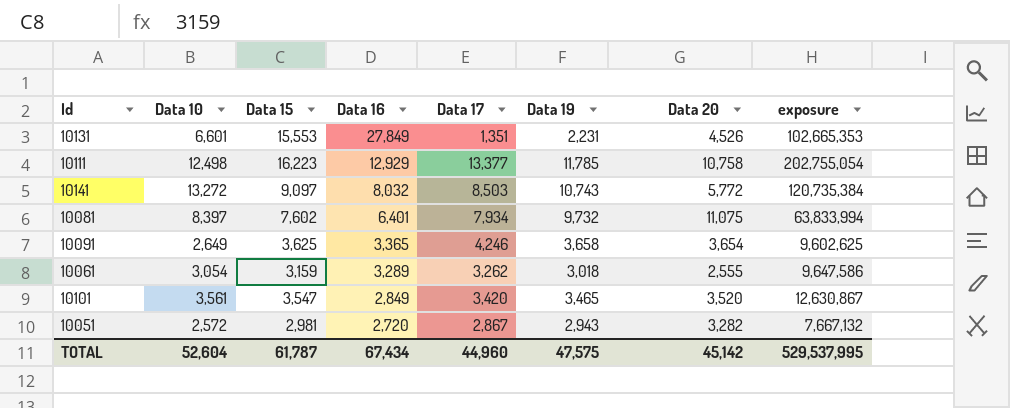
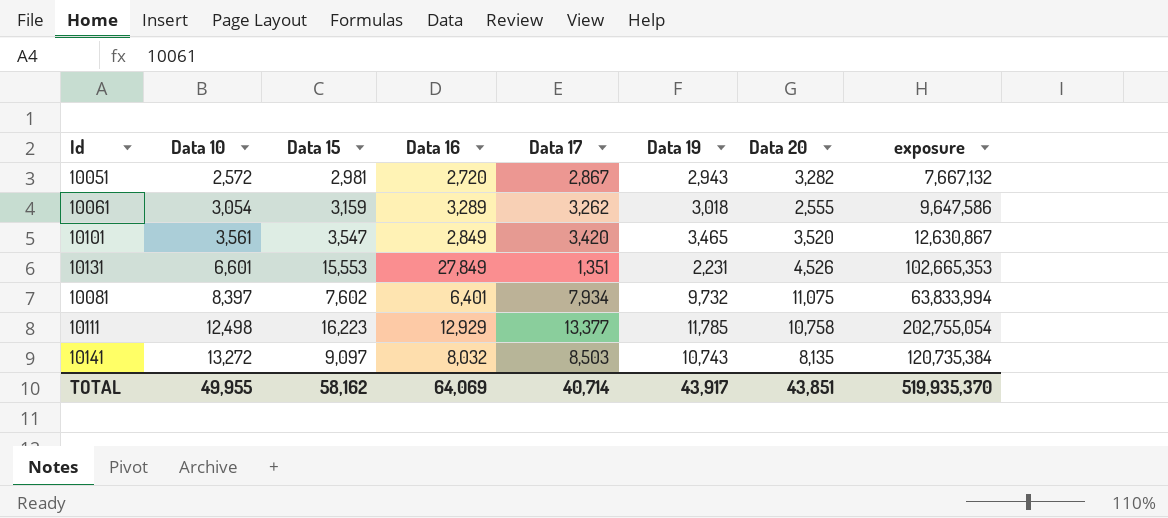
row order: Data 16 descending -> Data 10 ascending
row 10091: 2,649 | 3,625 | 3,365 | 4,246 | 3,658 | 3,654 | 9,602,625 -> none
10141 | Data 20: 5,772 -> 8,135
TOTAL | Data 10: 52,604 -> 49,955
TOTAL | Data 15: 61,787 -> 58,162
TOTAL | Data 16: 67,434 -> 64,069
TOTAL | Data 17: 44,960 -> 40,714
TOTAL | Data 19: 47,575 -> 43,917
TOTAL | Data 20: 45,142 -> 43,851
TOTAL | exposure: 529,537,995 -> 519,935,370

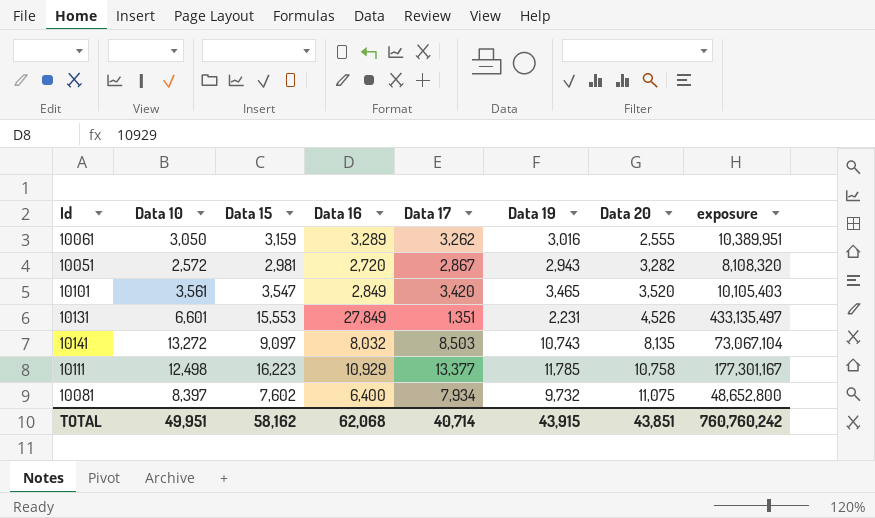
row order: Data 10 ascending -> Data 20 ascending
column exposure | formula: [Data 10] * [Data 15] -> [Data 15] * [Data 16]
10061 | Data 10: 3,054 -> 3,050
10061 | Data 19: 3,018 -> 3,016
10111 | Data 16: 12,929 -> 10,929
10081 | Data 16: 6,401 -> 6,400
TOTAL | Data 10: 49,955 -> 49,951
TOTAL | Data 16: 64,069 -> 62,068
TOTAL | Data 19: 43,917 -> 43,915
TOTAL | exposure: 519,935,370 -> 760,760,242

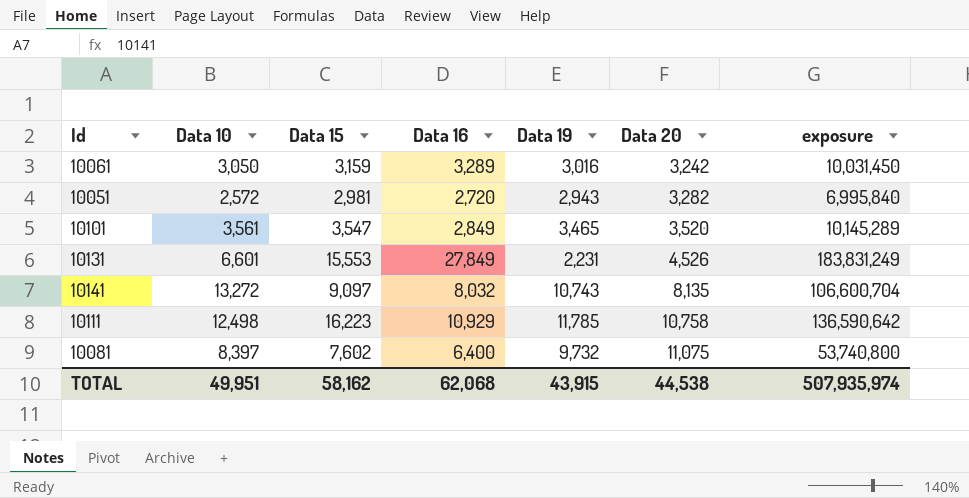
column Data 17 | position: 5 -> none
column exposure | formula: [Data 15] * [Data 16] -> [Data 10] * [Data 16]
10061 | Data 20: 2,555 -> 3,242
TOTAL | Data 20: 43,851 -> 44,538
TOTAL | exposure: 760,760,242 -> 507,935,974

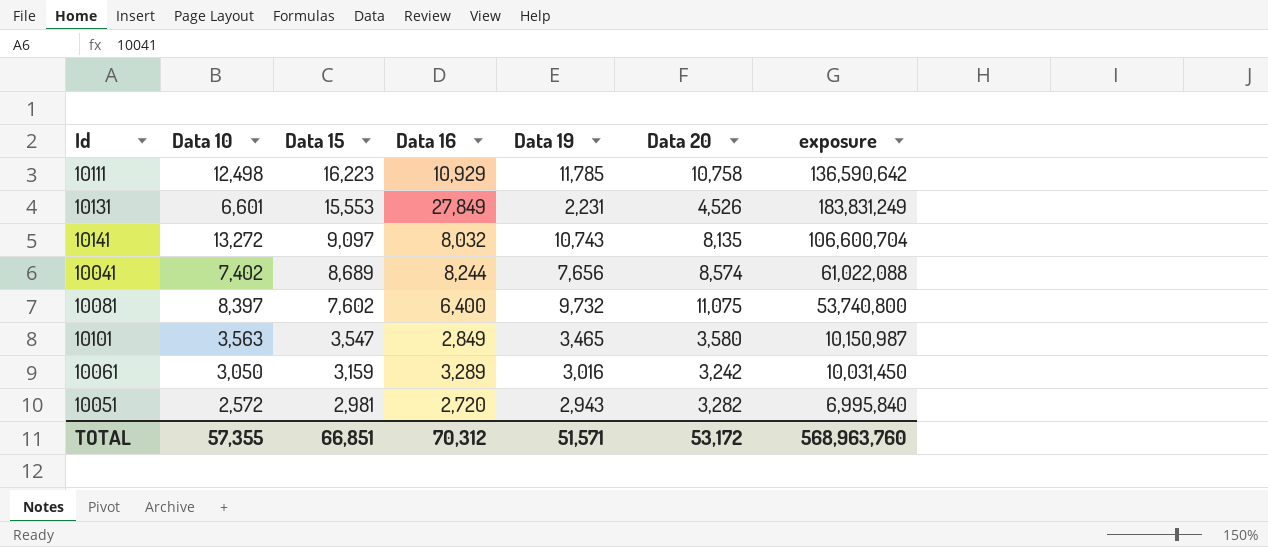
row order: Data 20 ascending -> Data 15 descending
row 10041: none -> 7,402 | 8,689 | 8,244 | 7,656 | 8,574 | 61,022,088
10101 | Data 10: 3,561 -> 3,563
10101 | Data 20: 3,520 -> 3,580
10101 | exposure: 10,145,289 -> 10,150,987
TOTAL | Data 10: 49,951 -> 57,355
TOTAL | Data 15: 58,162 -> 66,851
TOTAL | Data 16: 62,068 -> 70,312
TOTAL | Data 19: 43,915 -> 51,571
TOTAL | Data 20: 44,538 -> 53,172
TOTAL | exposure: 507,935,974 -> 568,963,760

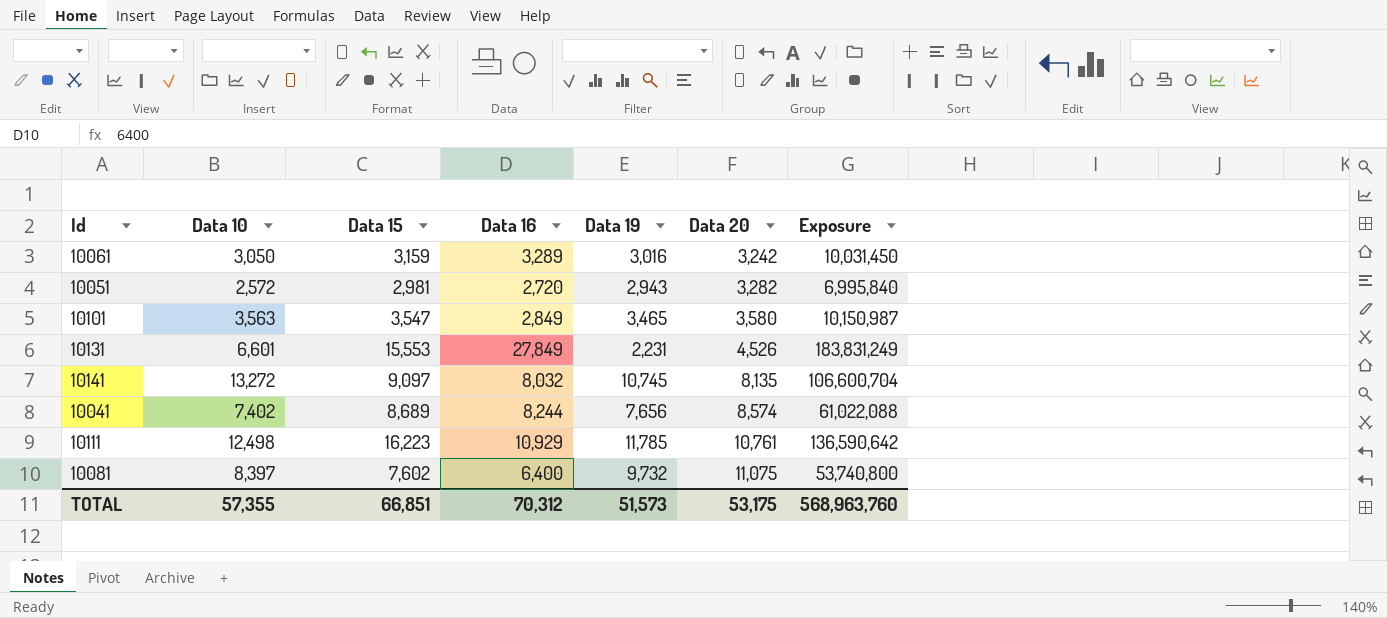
row order: Data 15 descending -> Data 20 ascending
column name: exposure -> Exposure
10141 | Data 19: 10,743 -> 10,745
10111 | Data 20: 10,758 -> 10,761
TOTAL | Data 19: 51,571 -> 51,573
TOTAL | Data 20: 53,172 -> 53,175

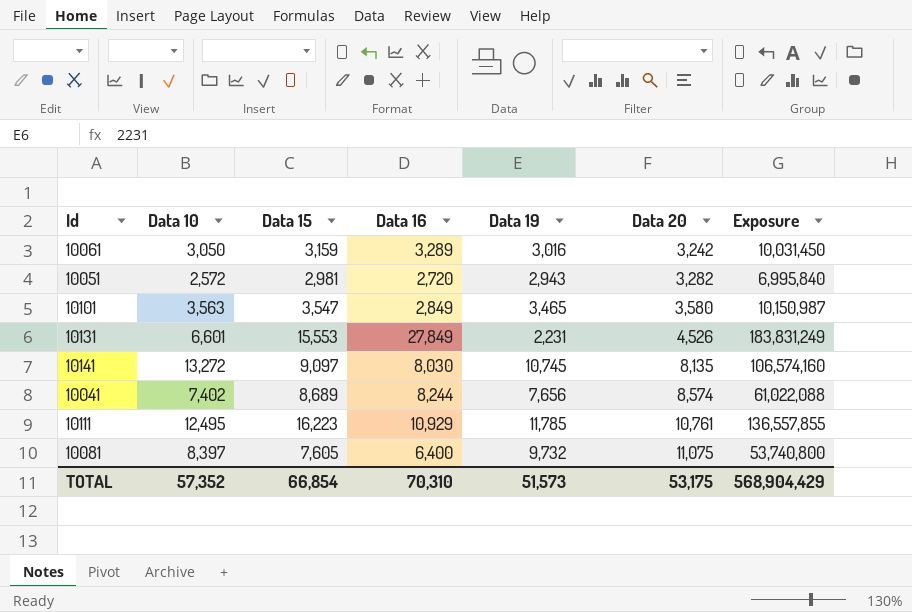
10141 | Data 16: 8,032 -> 8,030
10141 | Exposure: 106,600,704 -> 106,574,160
10111 | Data 10: 12,498 -> 12,495
10111 | Exposure: 136,590,642 -> 136,557,855
10081 | Data 15: 7,602 -> 7,605
TOTAL | Data 10: 57,355 -> 57,352
TOTAL | Data 15: 66,851 -> 66,854
TOTAL | Data 16: 70,312 -> 70,310
TOTAL | Exposure: 568,963,760 -> 568,904,429

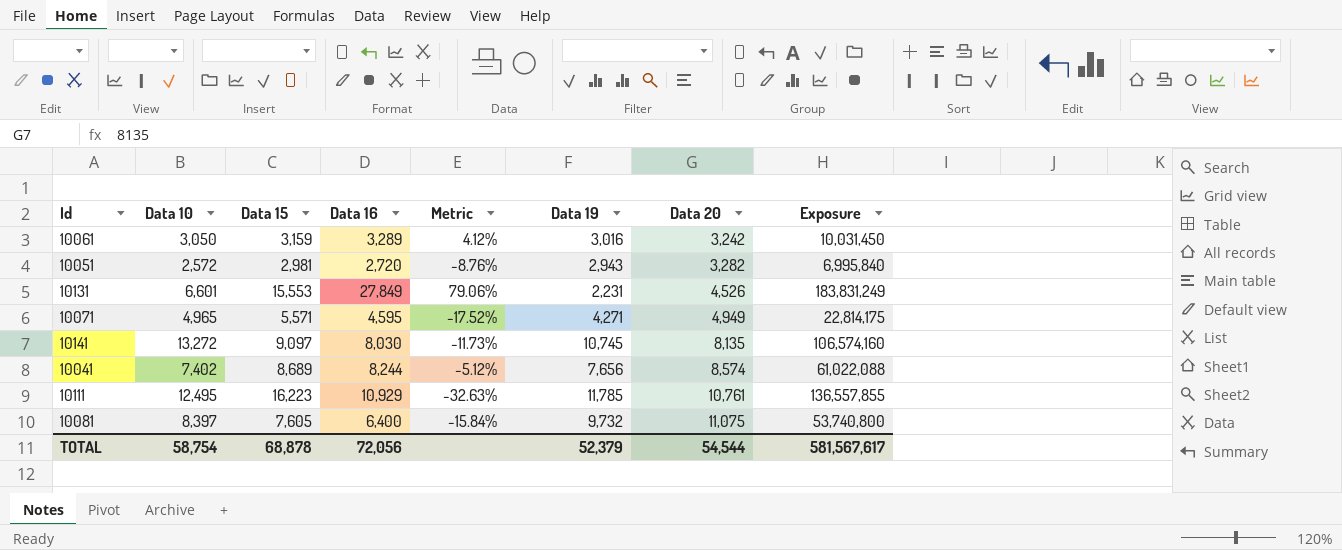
column Metric | formula: none -> ([Data 16] - [Data 15]) / [Data 15]
row 10101: 3,563 | 3,547 | 2,849 | 3,465 | 3,580 | 10,150,987 -> none
row 10071: none -> 4,965 | 5,571 | 4,595 | -17.52% | 4,271 | 4,949 | 22,814,175
TOTAL | Data 10: 57,352 -> 58,754
TOTAL | Data 15: 66,854 -> 68,878
TOTAL | Data 16: 70,310 -> 72,056
TOTAL | Data 19: 51,573 -> 52,379
TOTAL | Data 20: 53,175 -> 54,544
TOTAL | Exposure: 568,904,429 -> 581,567,617

